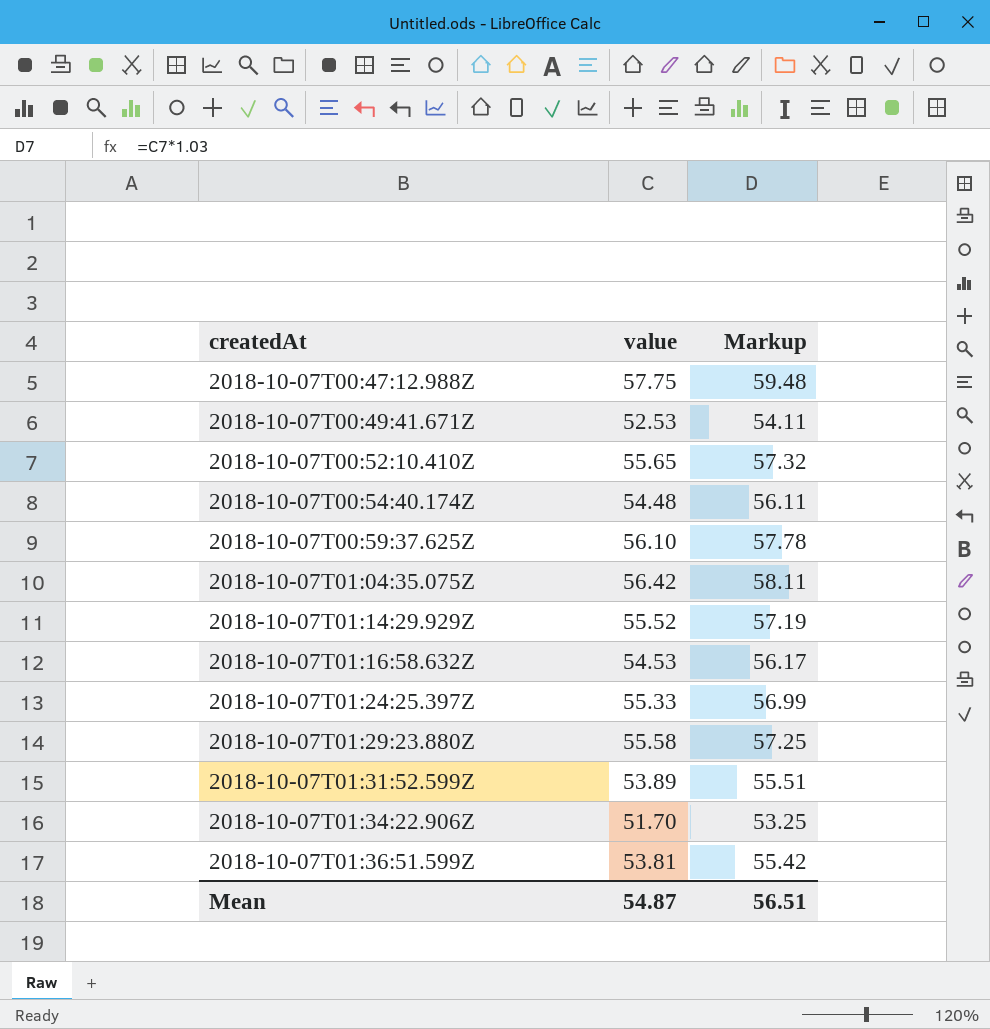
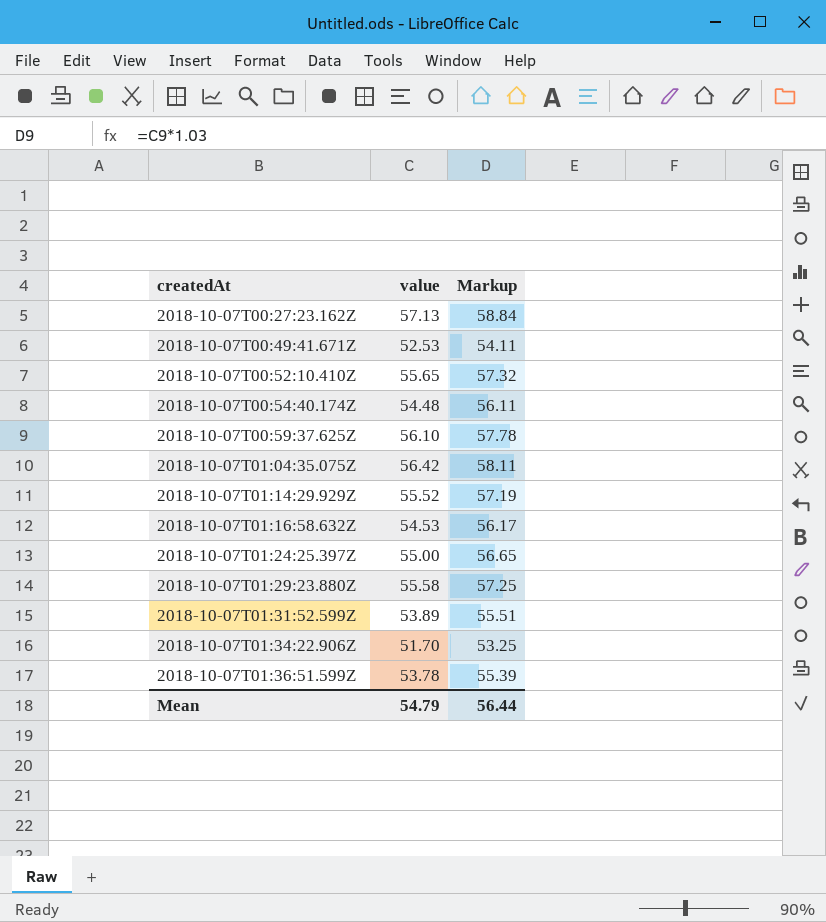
row 2018-10-07T00:47:12.988Z: 57.75 | 59.48 -> none
row 2018-10-07T00:27:23.162Z: none -> 57.13 | 58.84
2018-10-07T01:24:25.397Z | value: 55.33 -> 55.00
2018-10-07T01:24:25.397Z | Markup: 56.99 -> 56.65
2018-10-07T01:36:51.599Z | value: 53.81 -> 53.78
2018-10-07T01:36:51.599Z | Markup: 55.42 -> 55.39
Mean | value: 54.87 -> 54.79
Mean | Markup: 56.51 -> 56.44

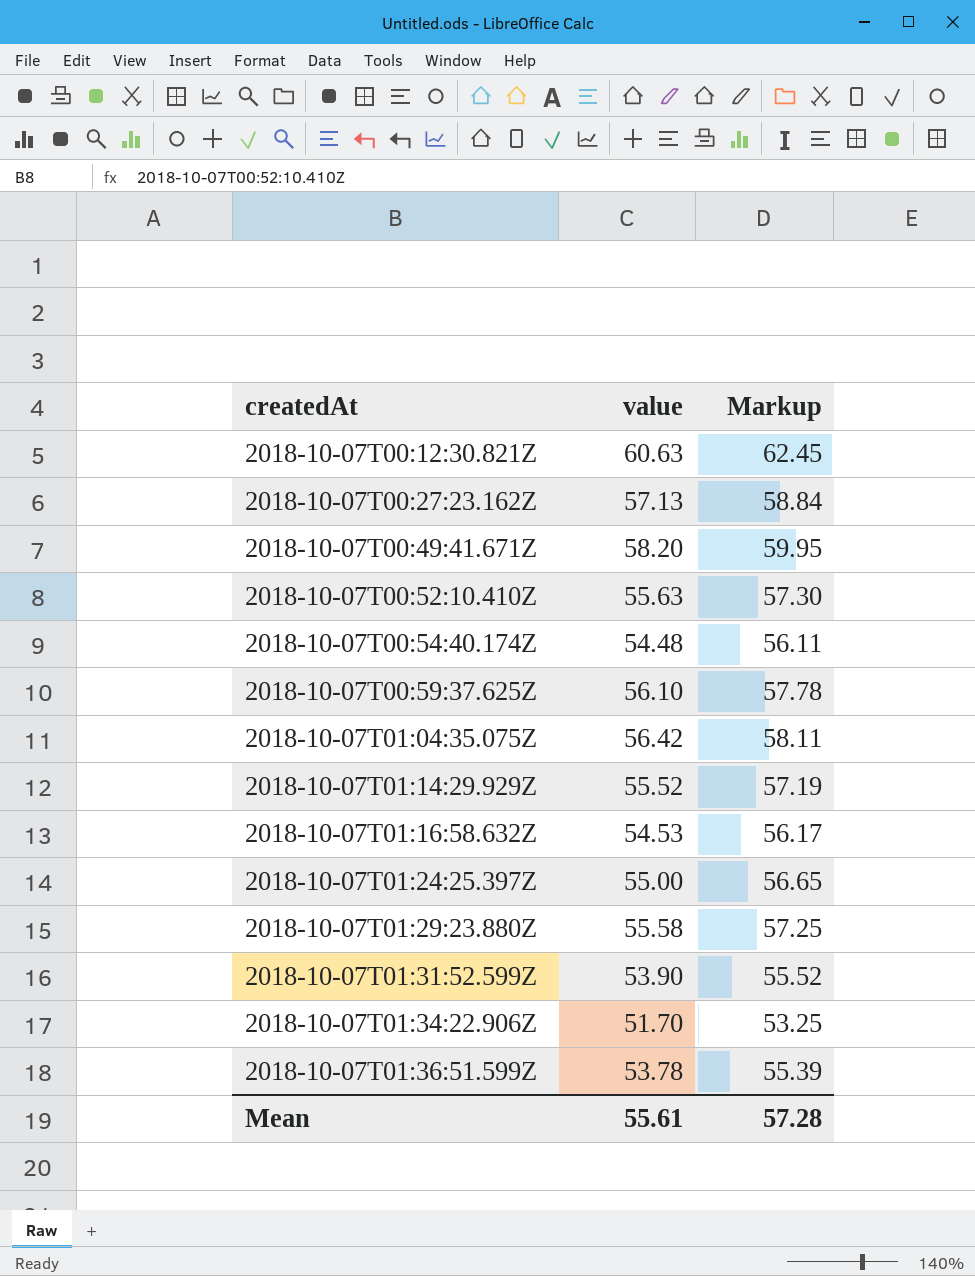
row 2018-10-07T00:12:30.821Z: none -> 60.63 | 62.45
2018-10-07T00:49:41.671Z | value: 52.53 -> 58.20
2018-10-07T00:49:41.671Z | Markup: 54.11 -> 59.95
2018-10-07T00:52:10.410Z | value: 55.65 -> 55.63
2018-10-07T00:52:10.410Z | Markup: 57.32 -> 57.30
2018-10-07T01:31:52.599Z | value: 53.89 -> 53.90
2018-10-07T01:31:52.599Z | Markup: 55.51 -> 55.52
Mean | value: 54.79 -> 55.61
Mean | Markup: 56.44 -> 57.28

